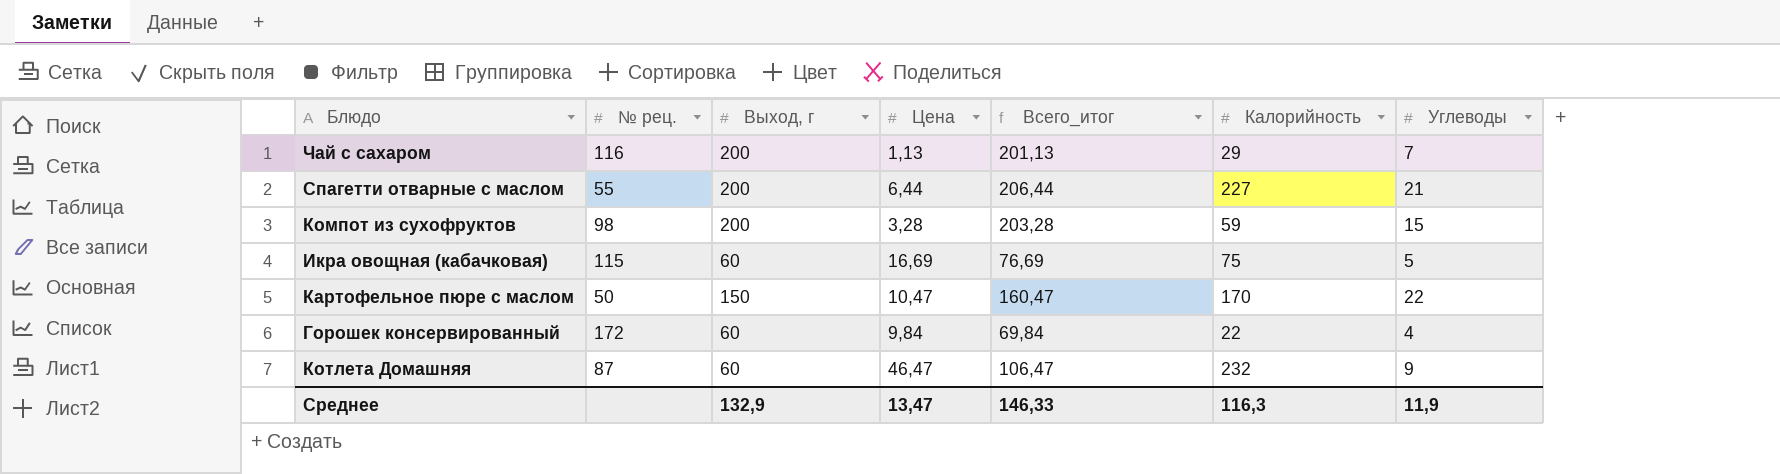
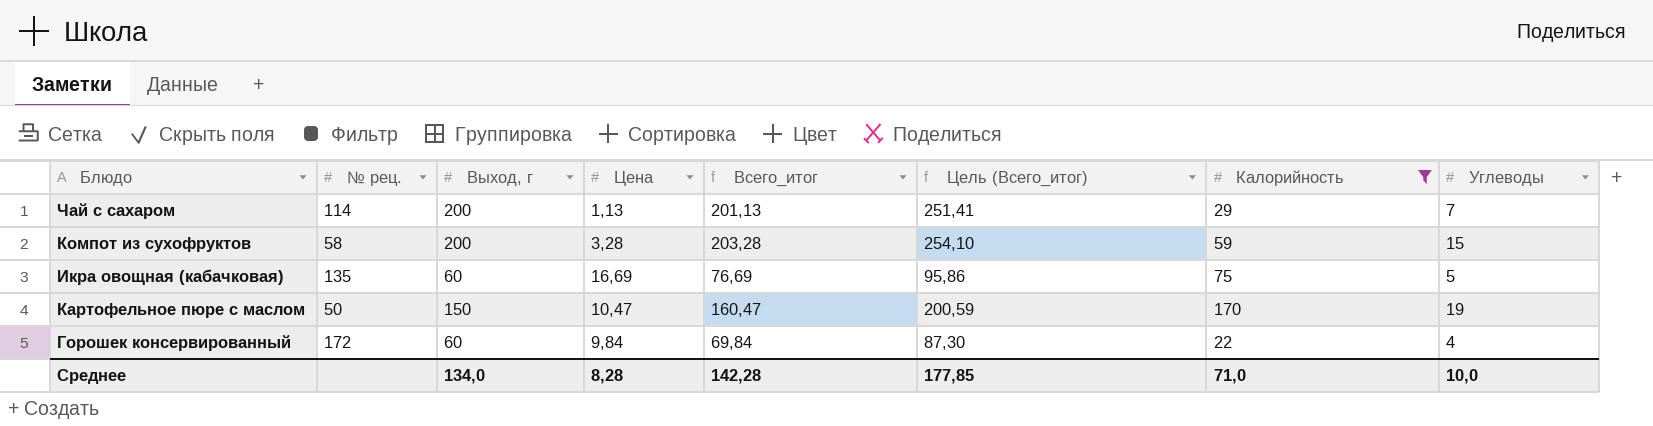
filter: none -> Калорийность <= 170
column Цель (Всего_итог) | formula: none -> [Всего_итог] * 1,25
Чай с сахаром | № рец.: 116 -> 114
Компот из сухофруктов | № рец.: 98 -> 58
Икра овощная (кабачковая) | № рец.: 115 -> 135
Картофельное пюре с маслом | Углеводы: 22 -> 19
Среднее | Выход, г: 132,9 -> 134,0
Среднее | Цена: 13,47 -> 8,28
Среднее | Всего_итог: 146,33 -> 142,28
Среднее | Калорийность: 116,3 -> 71,0
Среднее | Углеводы: 11,9 -> 10,0

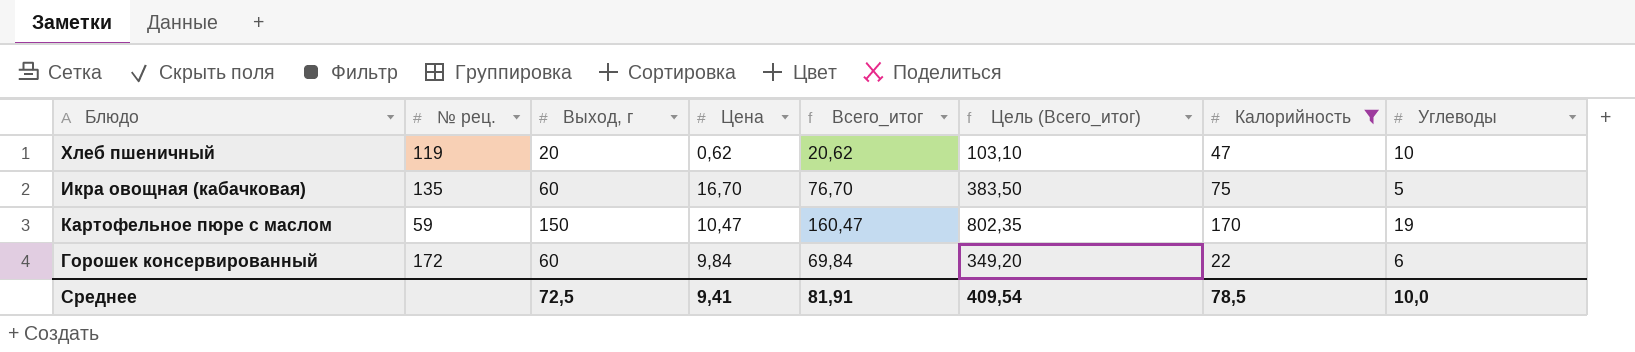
column Цель (Всего_итог) | formula: [Всего_итог] * 1,25 -> [Всего_итог] * 5
row Чай с сахаром: 114 | 200 | 1,13 | 201,13 | 251,41 | 29 | 7 -> none
row Компот из сухофруктов: 58 | 200 | 3,28 | 203,28 | 254,10 | 59 | 15 -> none
row Хлеб пшеничный: none -> 119 | 20 | 0,62 | 20,62 | 103,10 | 47 | 10
Икра овощная (кабачковая) | Цена: 16,69 -> 16,70
Икра овощная (кабачковая) | Всего_итог: 76,69 -> 76,70
Картофельное пюре с маслом | № рец.: 50 -> 59
Горошек консервированный | Углеводы: 4 -> 6
Среднее | Выход, г: 134,0 -> 72,5
Среднее | Цена: 8,28 -> 9,41
Среднее | Всего_итог: 142,28 -> 81,91
Среднее | Цель (Всего_итог): 177,85 -> 409,54
Среднее | Калорийность: 71,0 -> 78,5

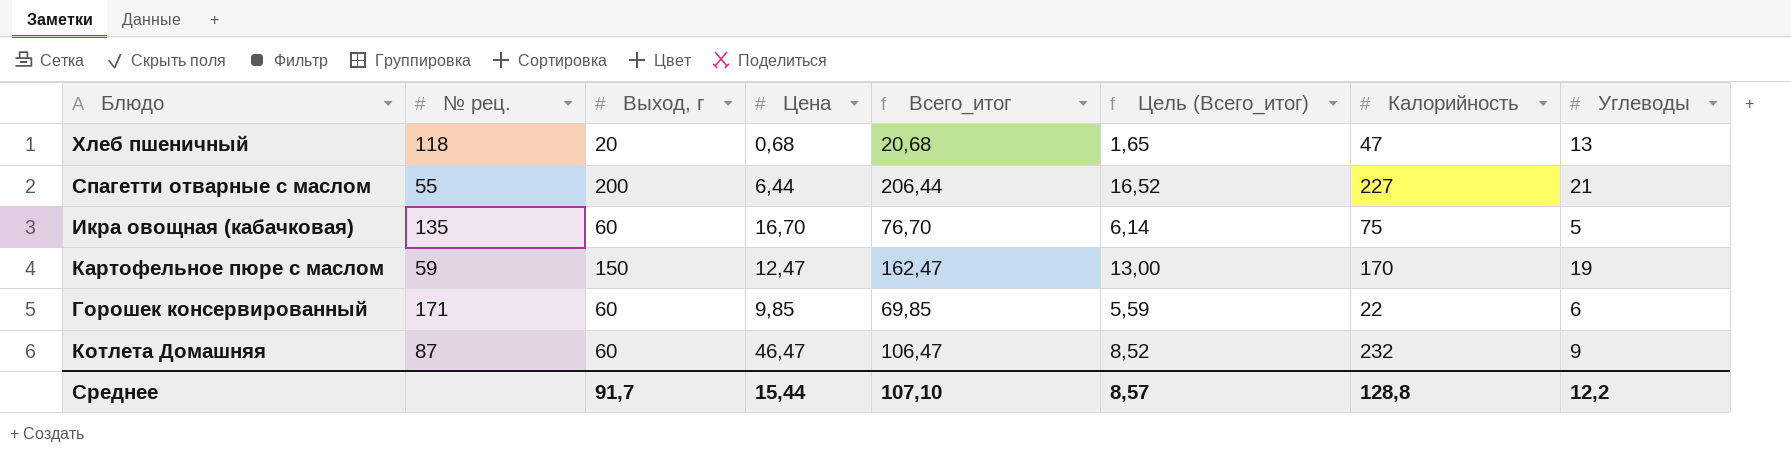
filter: Калорийность <= 170 -> none
column Цель (Всего_итог) | formula: [Всего_итог] * 5 -> [Всего_итог] * 0,08
Хлеб пшеничный | № рец.: 119 -> 118
Хлеб пшеничный | Цена: 0,62 -> 0,68
Хлеб пшеничный | Всего_итог: 20,62 -> 20,68
Хлеб пшеничный | Углеводы: 10 -> 13
Картофельное пюре с маслом | Цена: 10,47 -> 12,47
Картофельное пюре с маслом | Всего_итог: 160,47 -> 162,47
Горошек консервированный | № рец.: 172 -> 171
Горошек консервированный | Цена: 9,84 -> 9,85
Горошек консервированный | Всего_итог: 69,84 -> 69,85
Среднее | Выход, г: 72,5 -> 91,7
Среднее | Цена: 9,41 -> 15,44
Среднее | Всего_итог: 81,91 -> 107,10
Среднее | Цель (Всего_итог): 409,54 -> 8,57
Среднее | Калорийность: 78,5 -> 128,8
Среднее | Углеводы: 10,0 -> 12,2

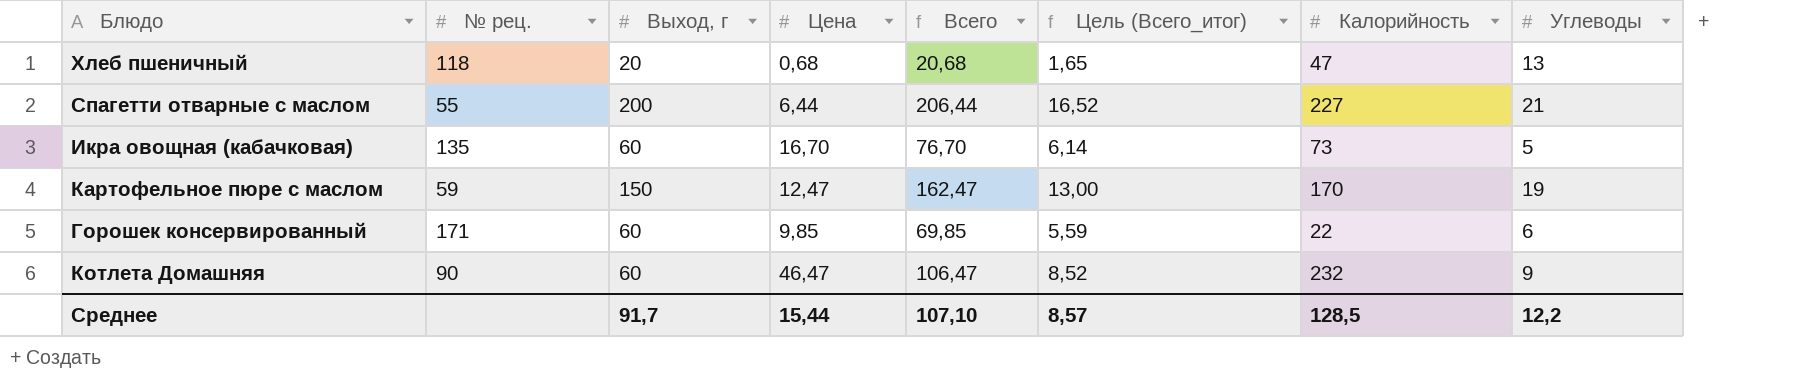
column name: Всего_итог -> Всего
Икра овощная (кабачковая) | Калорийность: 75 -> 73
Котлета Домашняя | № рец.: 87 -> 90
Среднее | Калорийность: 128,8 -> 128,5

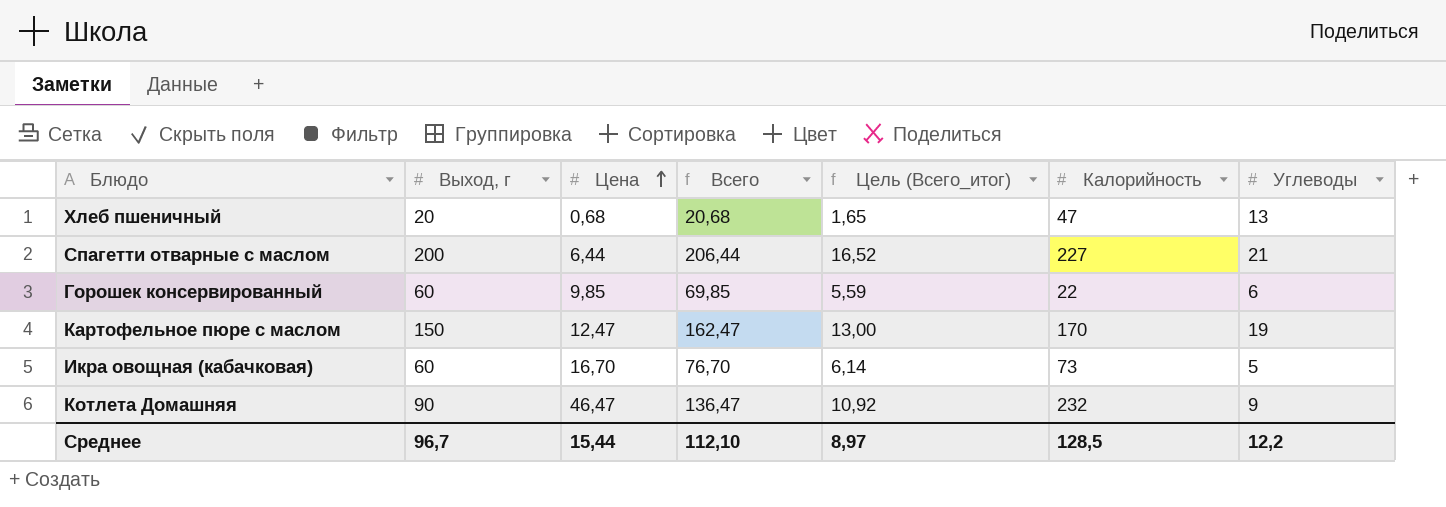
row order: none -> Цена ascending
column № рец. | position: 2 -> none
Котлета Домашняя | Выход, г: 60 -> 90
Котлета Домашняя | Всего: 106,47 -> 136,47
Котлета Домашняя | Цель (Всего_итог): 8,52 -> 10,92
Среднее | Выход, г: 91,7 -> 96,7
Среднее | Всего: 107,10 -> 112,10
Среднее | Цель (Всего_итог): 8,57 -> 8,97

